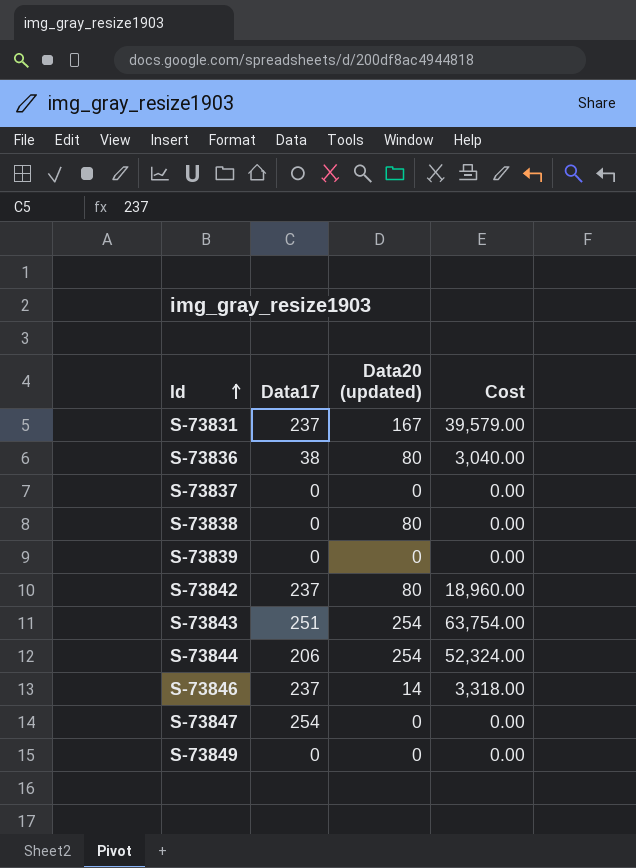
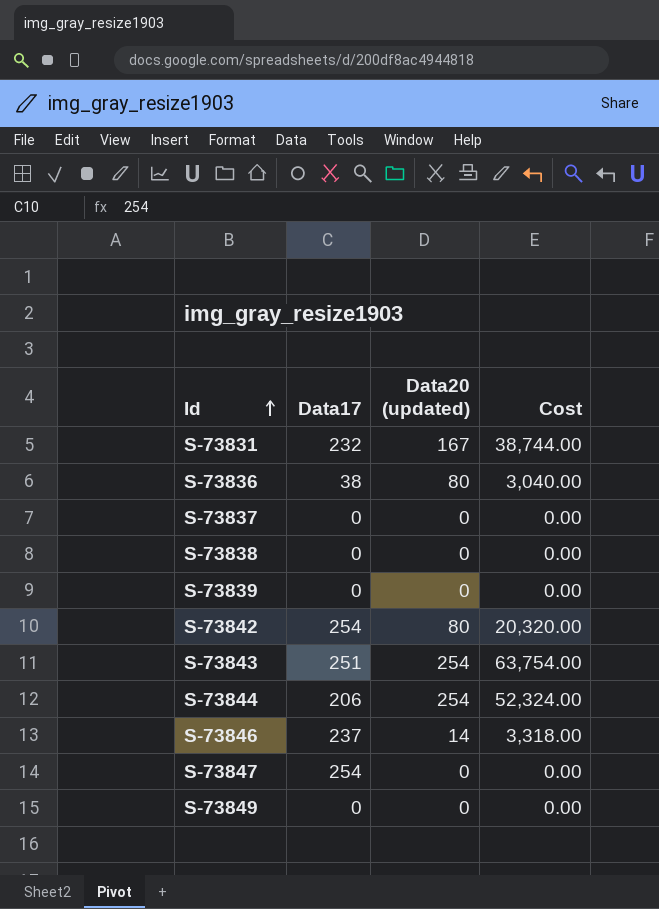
S-73831 | Data17: 237 -> 232
S-73831 | Cost: 39,579.00 -> 38,744.00
S-73838 | Data20 (updated): 80 -> 0
S-73842 | Data17: 237 -> 254
S-73842 | Cost: 18,960.00 -> 20,320.00

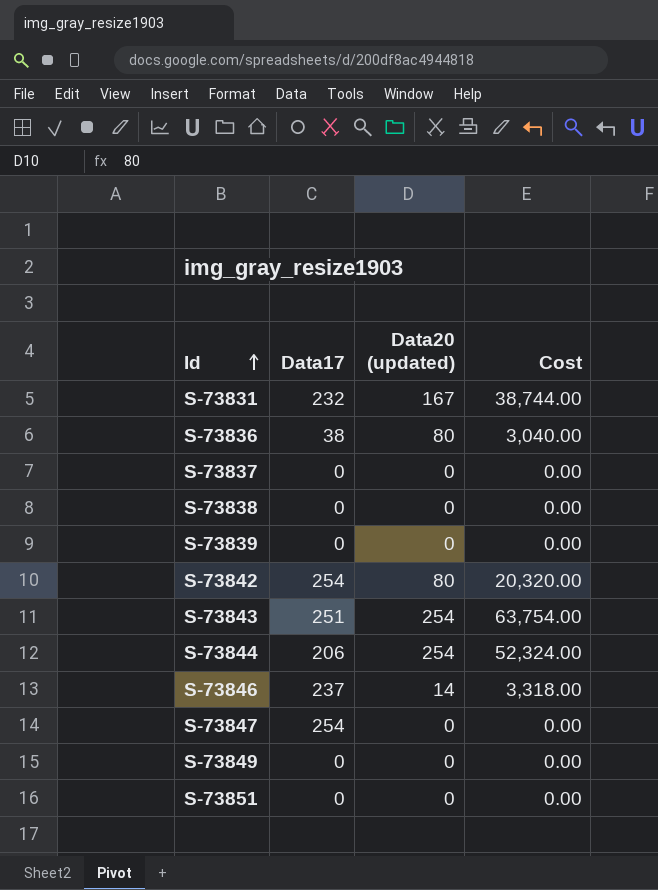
row S-73851: none -> 0 | 0 | 0.00

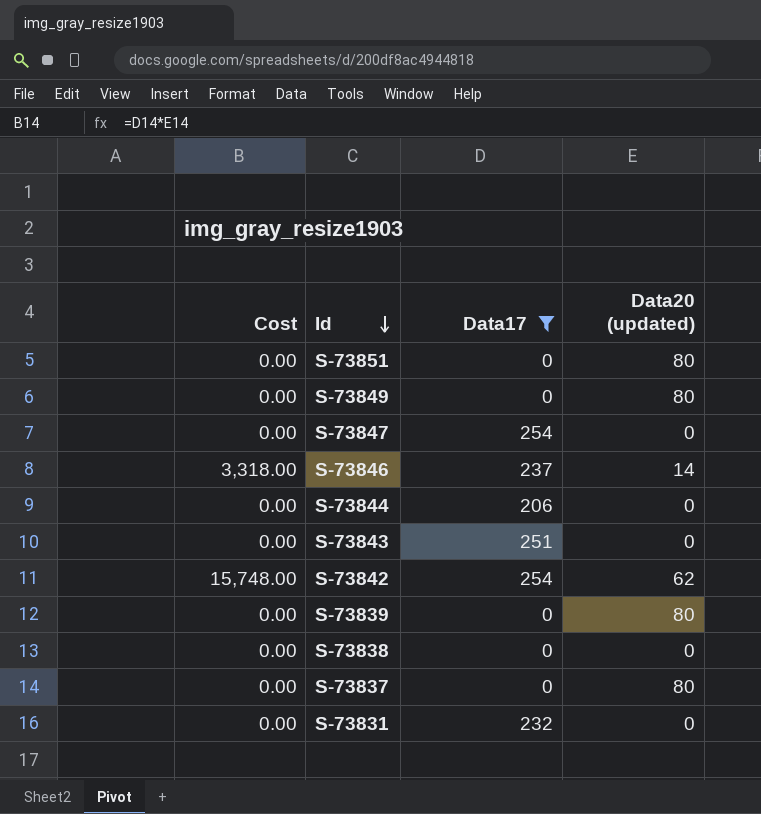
filter: none -> Data17 != 38
row order: Id ascending -> Id descending
column Cost | position: 4 -> 1
S-73851 | Data20 (updated): 0 -> 80
S-73849 | Data20 (updated): 0 -> 80
S-73844 | Cost: 52,324.00 -> 0.00
S-73844 | Data20 (updated): 254 -> 0
S-73843 | Cost: 63,754.00 -> 0.00
S-73843 | Data20 (updated): 254 -> 0
S-73842 | Cost: 20,320.00 -> 15,748.00
S-73842 | Data20 (updated): 80 -> 62
S-73839 | Data20 (updated): 0 -> 80
S-73837 | Data20 (updated): 0 -> 80
S-73831 | Cost: 38,744.00 -> 0.00
S-73831 | Data20 (updated): 167 -> 0

